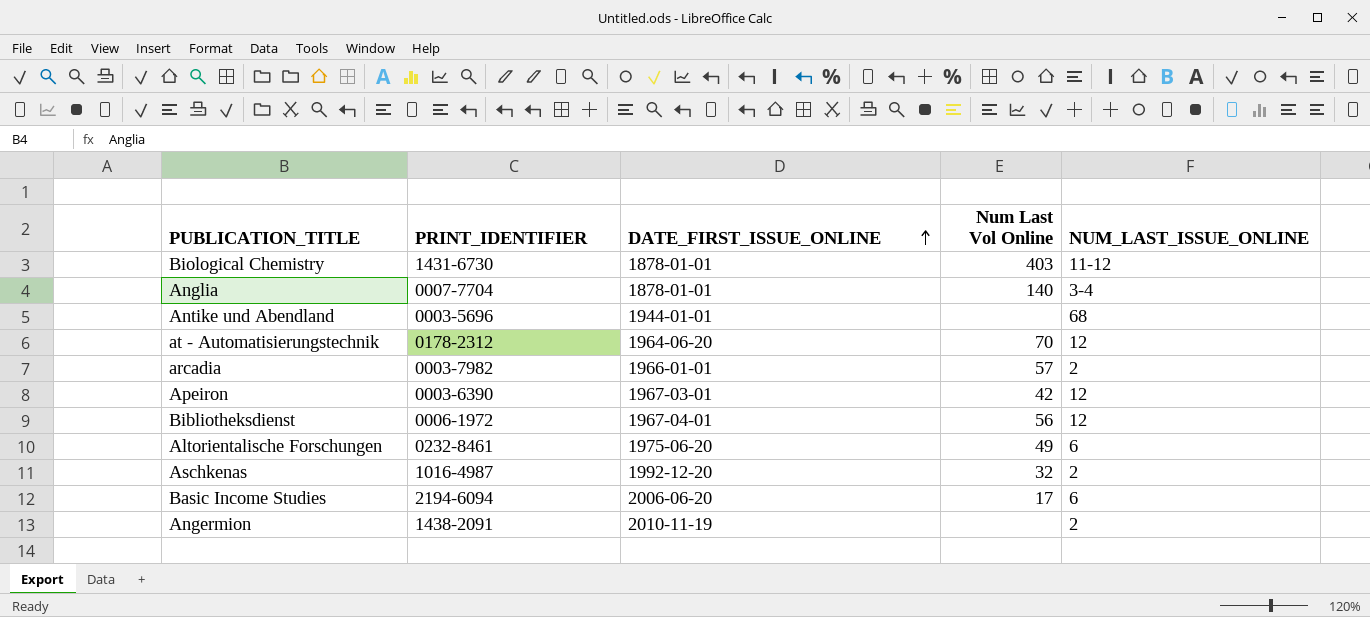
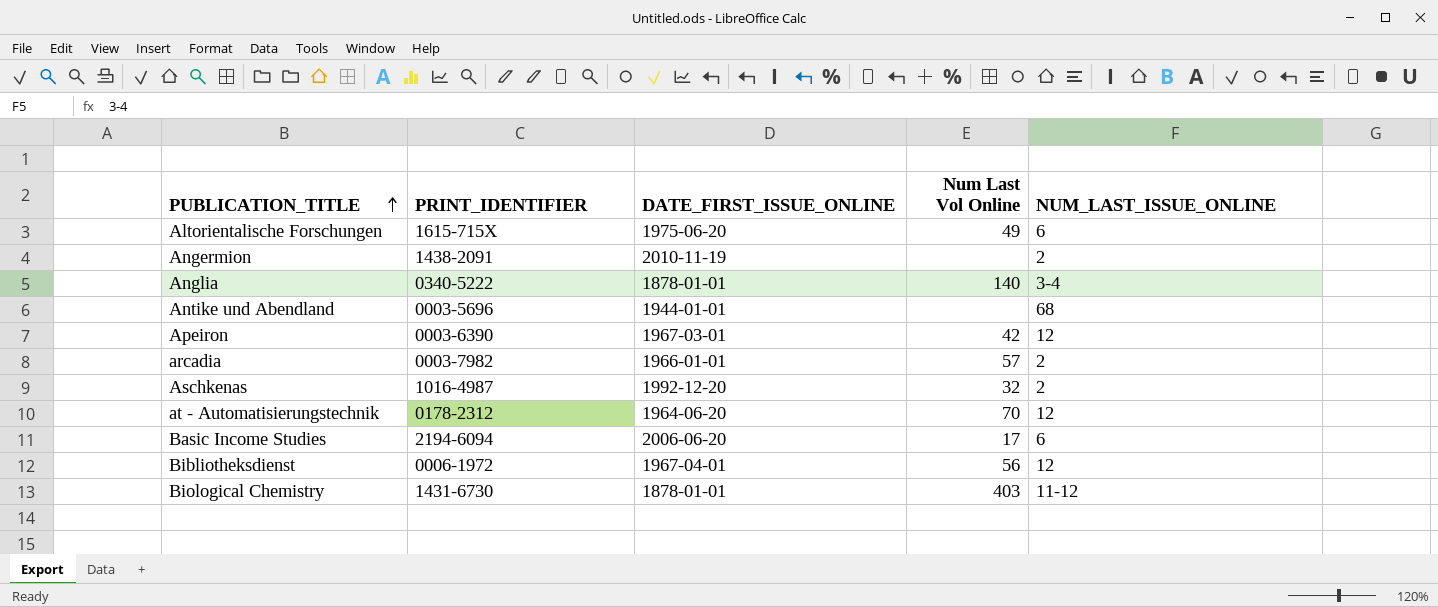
row order: DATE_FIRST_ISSUE_ONLINE ascending -> PUBLICATION_TITLE ascending
Altorientalische Forschungen | PRINT_IDENTIFIER: 0232-8461 -> 1615-715X
Anglia | PRINT_IDENTIFIER: 0007-7704 -> 0340-5222

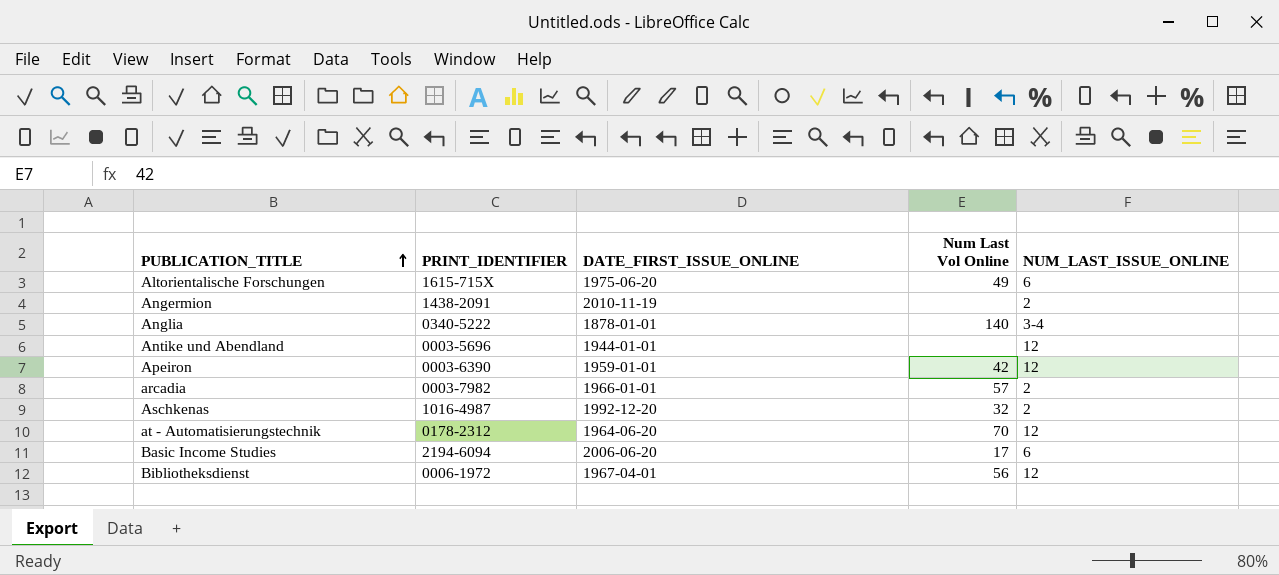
row Biological Chemistry: 1431-6730 | 1878-01-01 | 403 | 11-12 -> none
Antike und Abendland | NUM_LAST_ISSUE_ONLINE: 68 -> 12
Apeiron | DATE_FIRST_ISSUE_ONLINE: 1967-03-01 -> 1959-01-01

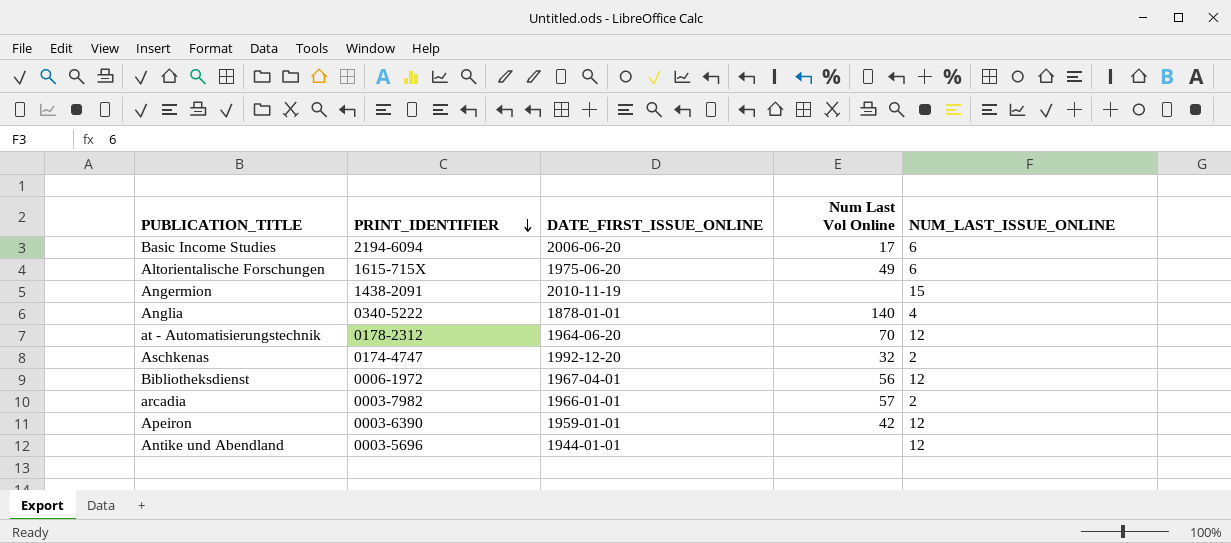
row order: PUBLICATION_TITLE ascending -> PRINT_IDENTIFIER descending
Angermion | NUM_LAST_ISSUE_ONLINE: 2 -> 15
Anglia | NUM_LAST_ISSUE_ONLINE: 3-4 -> 4
Aschkenas | PRINT_IDENTIFIER: 1016-4987 -> 0174-4747

